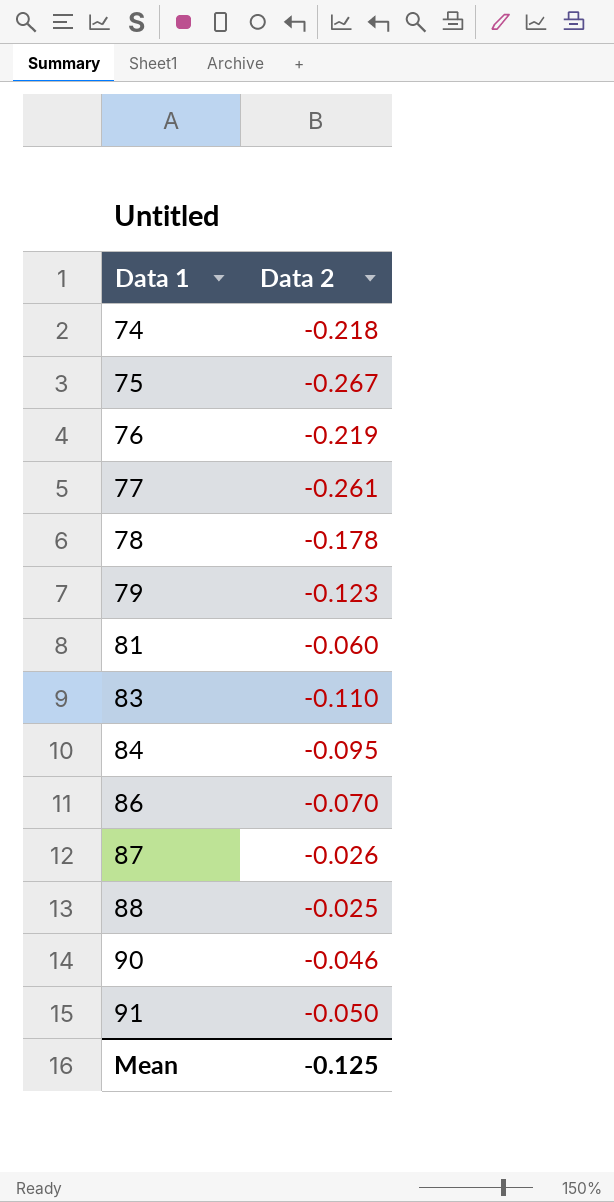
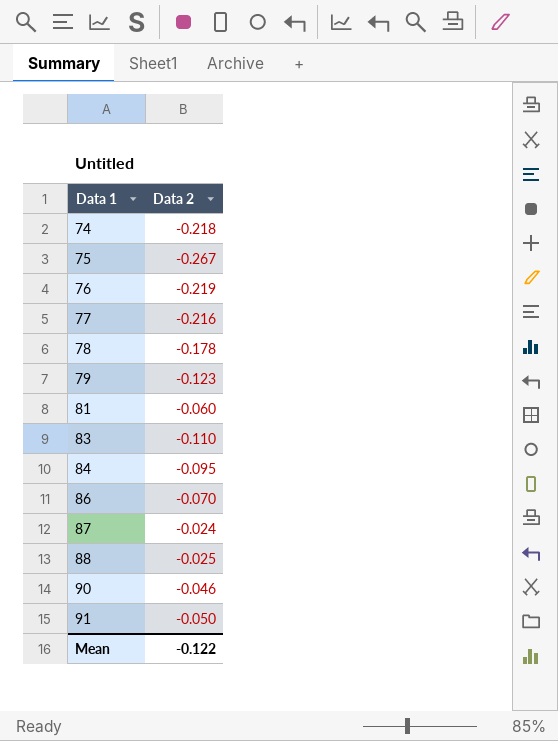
77 | Data 2: -0.261 -> -0.216
87 | Data 2: -0.026 -> -0.024
Mean | Data 2: -0.125 -> -0.122

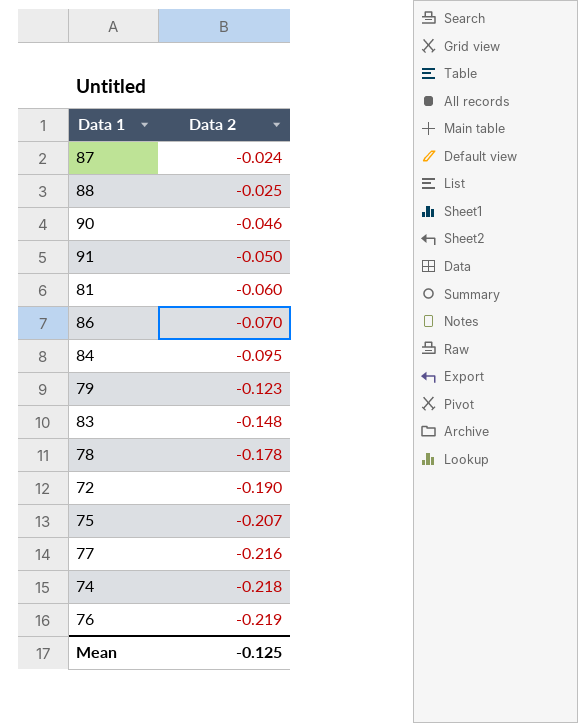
row order: Data 1 ascending -> Data 2 descending
83 | Data 2: -0.110 -> -0.148
row 72: none -> -0.190
75 | Data 2: -0.267 -> -0.207
Mean | Data 2: -0.122 -> -0.125

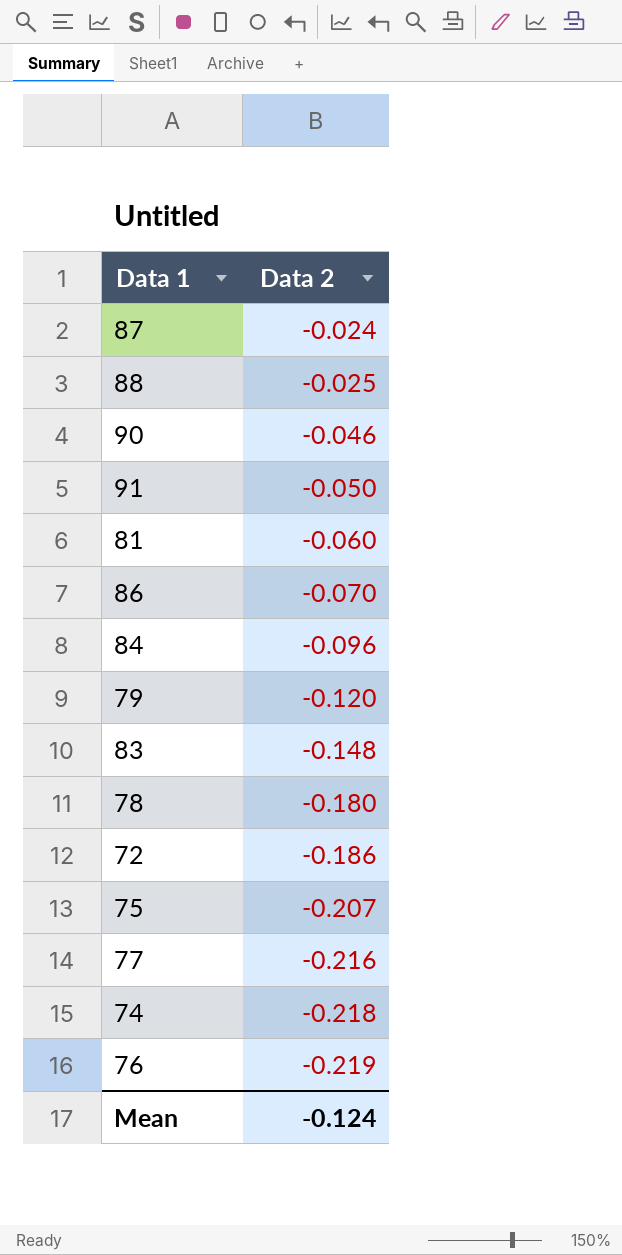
84 | Data 2: -0.095 -> -0.096
79 | Data 2: -0.123 -> -0.120
78 | Data 2: -0.178 -> -0.180
72 | Data 2: -0.190 -> -0.186
Mean | Data 2: -0.125 -> -0.124

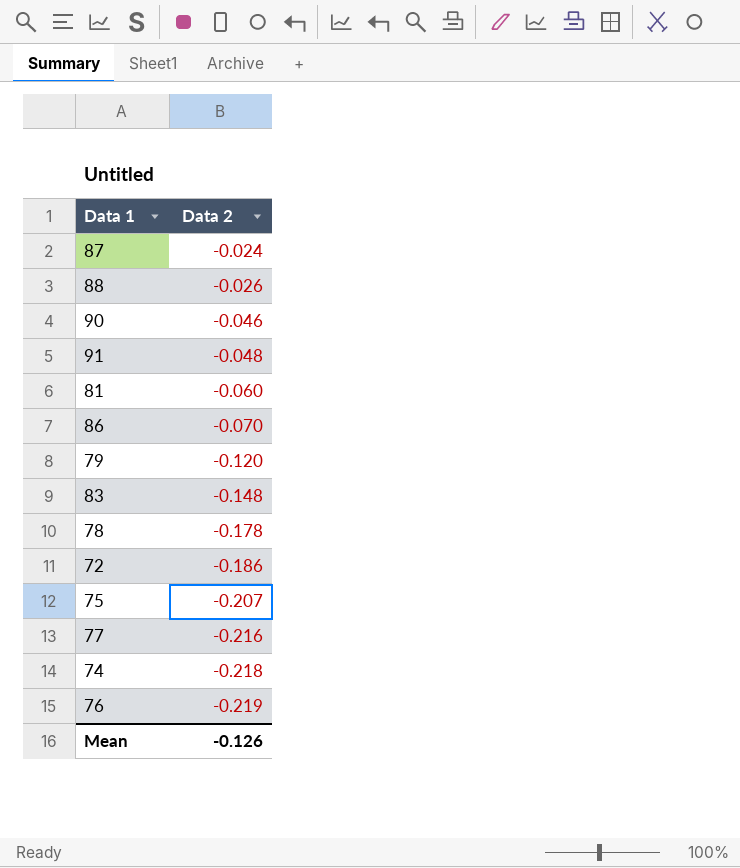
row 84: -0.096 -> none
88 | Data 2: -0.025 -> -0.026
91 | Data 2: -0.050 -> -0.048
78 | Data 2: -0.180 -> -0.178
Mean | Data 2: -0.124 -> -0.126

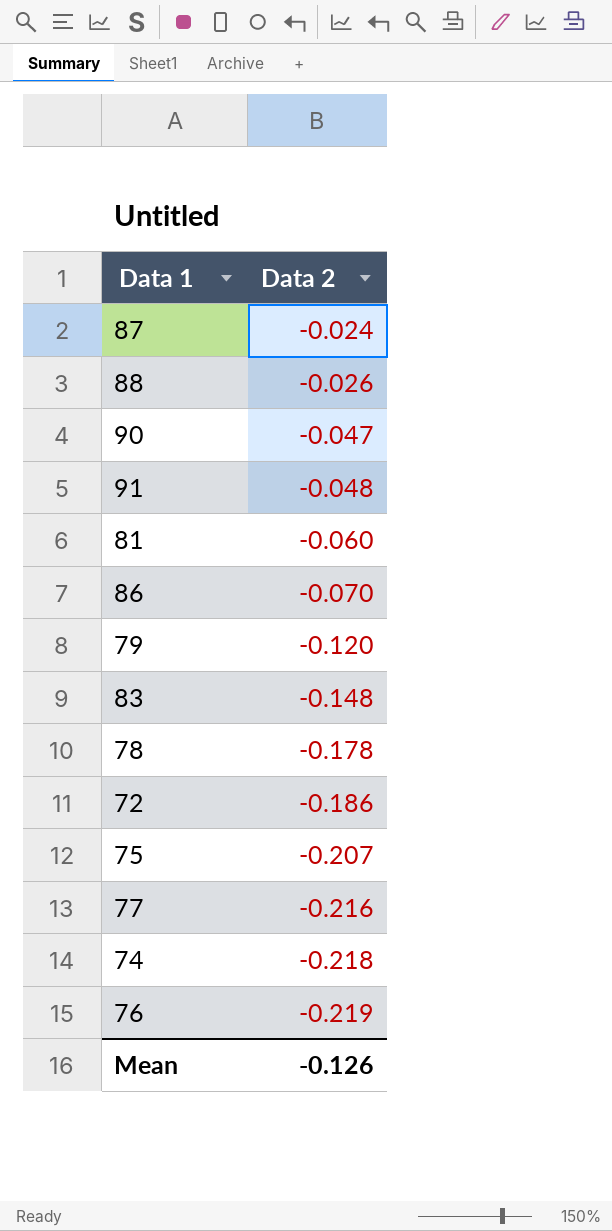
90 | Data 2: -0.046 -> -0.047

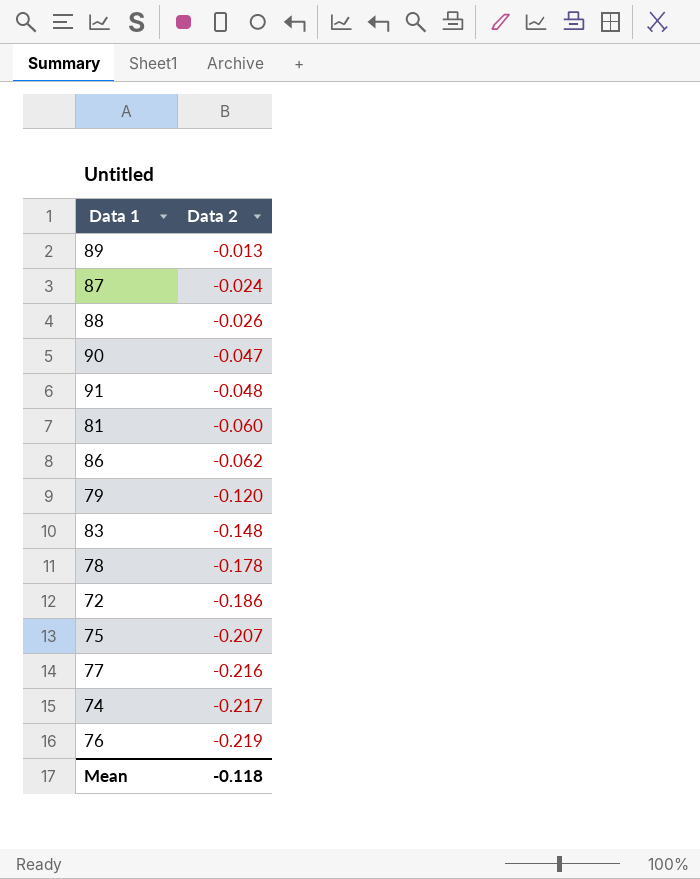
row 89: none -> -0.013
86 | Data 2: -0.070 -> -0.062
74 | Data 2: -0.218 -> -0.217
Mean | Data 2: -0.126 -> -0.118

